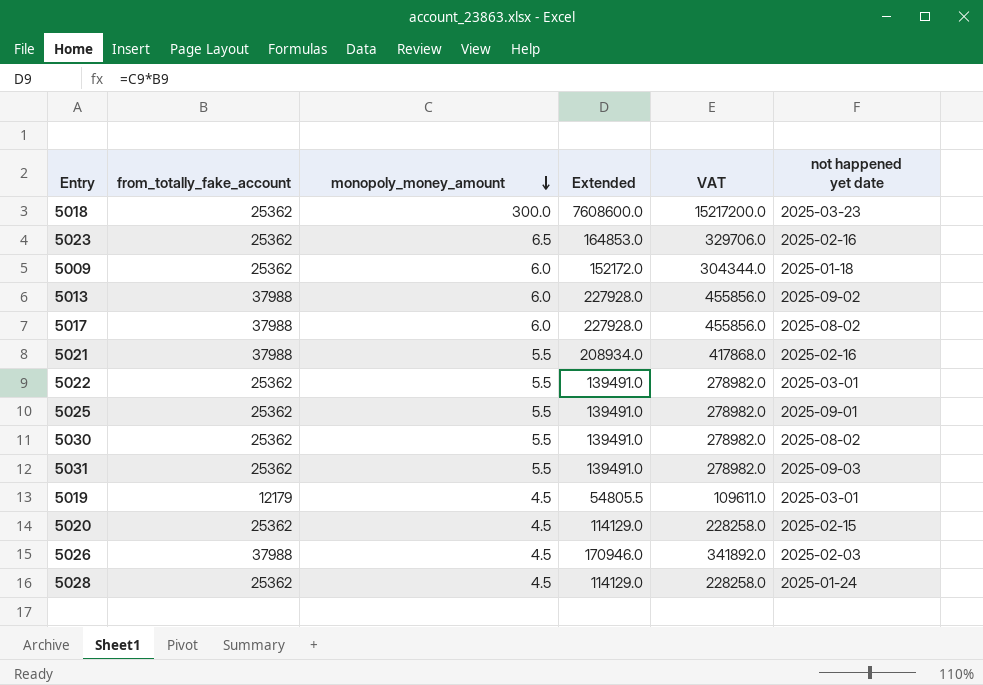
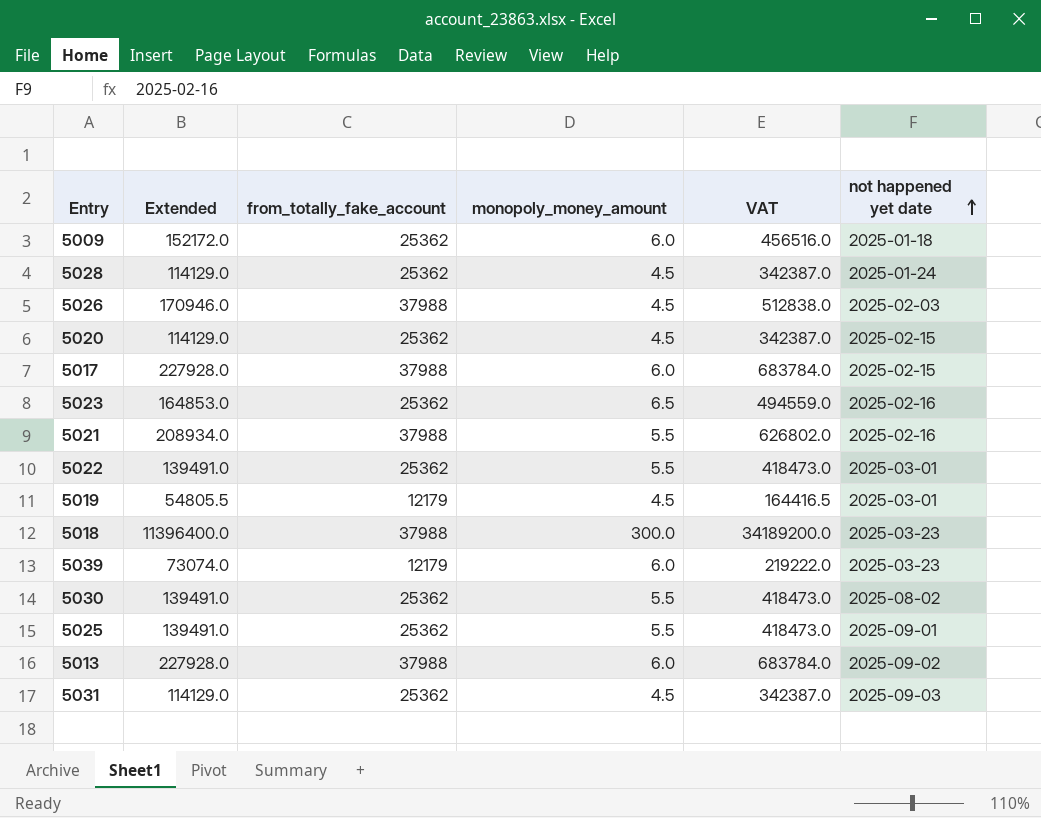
row order: monopoly_money_amount descending -> not happened yet date ascending
column Extended | position: 4 -> 2
column VAT | formula: [Extended] * 2 -> [Extended] * 3
5017 | not happened yet date: 2025-08-02 -> 2025-02-15
5018 | Extended: 7608600.0 -> 11396400.0
5018 | from_totally_fake_account: 25362 -> 37988
row 5039: none -> 73074.0 | 12179 | 6.0 | 219222.0 | 2025-03-23
5031 | Extended: 139491.0 -> 114129.0
5031 | monopoly_money_amount: 5.5 -> 4.5

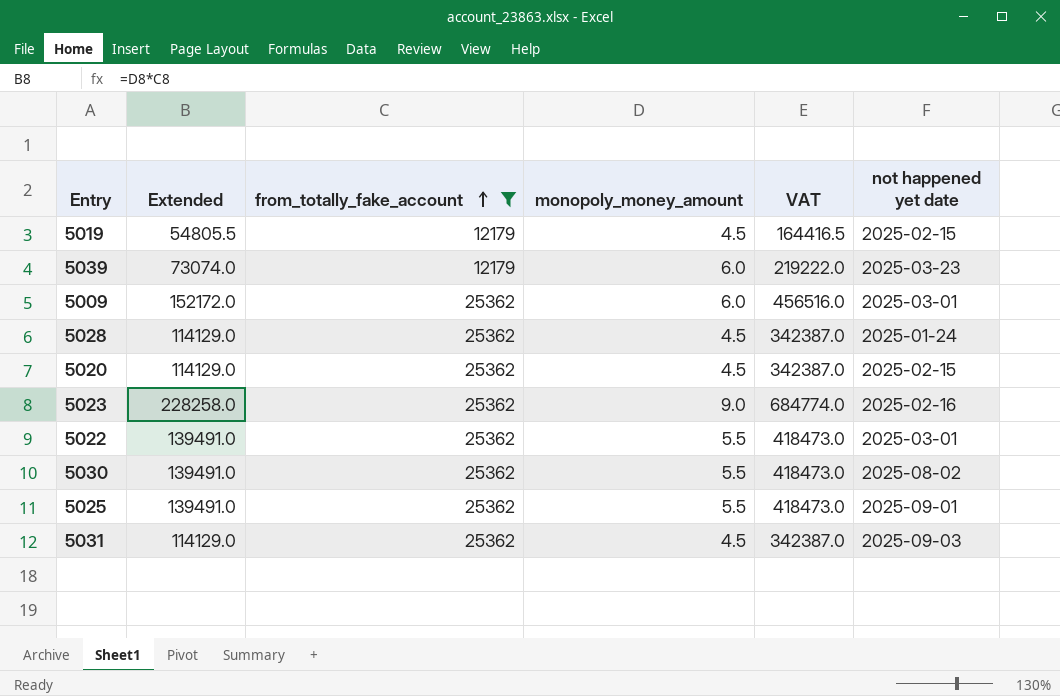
filter: none -> from_totally_fake_account != 37988
row order: not happened yet date ascending -> from_totally_fake_account ascending
5019 | not happened yet date: 2025-03-01 -> 2025-02-15
5009 | not happened yet date: 2025-01-18 -> 2025-03-01
5023 | Extended: 164853.0 -> 228258.0
5023 | monopoly_money_amount: 6.5 -> 9.0
5023 | VAT: 494559.0 -> 684774.0

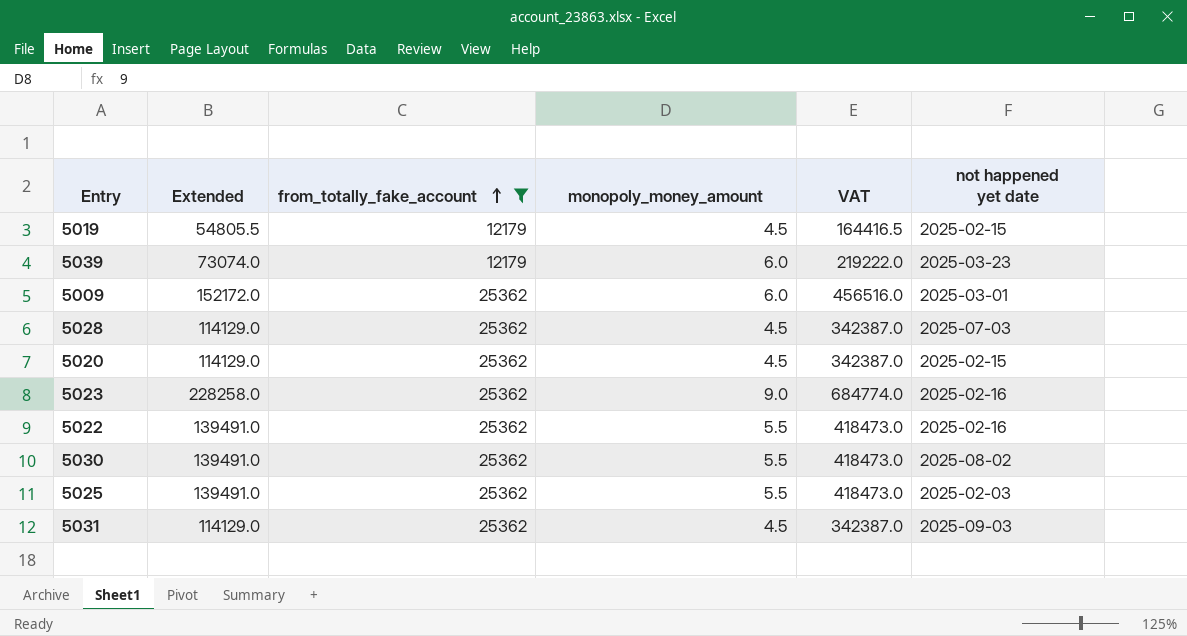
5028 | not happened yet date: 2025-01-24 -> 2025-07-03
5022 | not happened yet date: 2025-03-01 -> 2025-02-16
5025 | not happened yet date: 2025-09-01 -> 2025-02-03

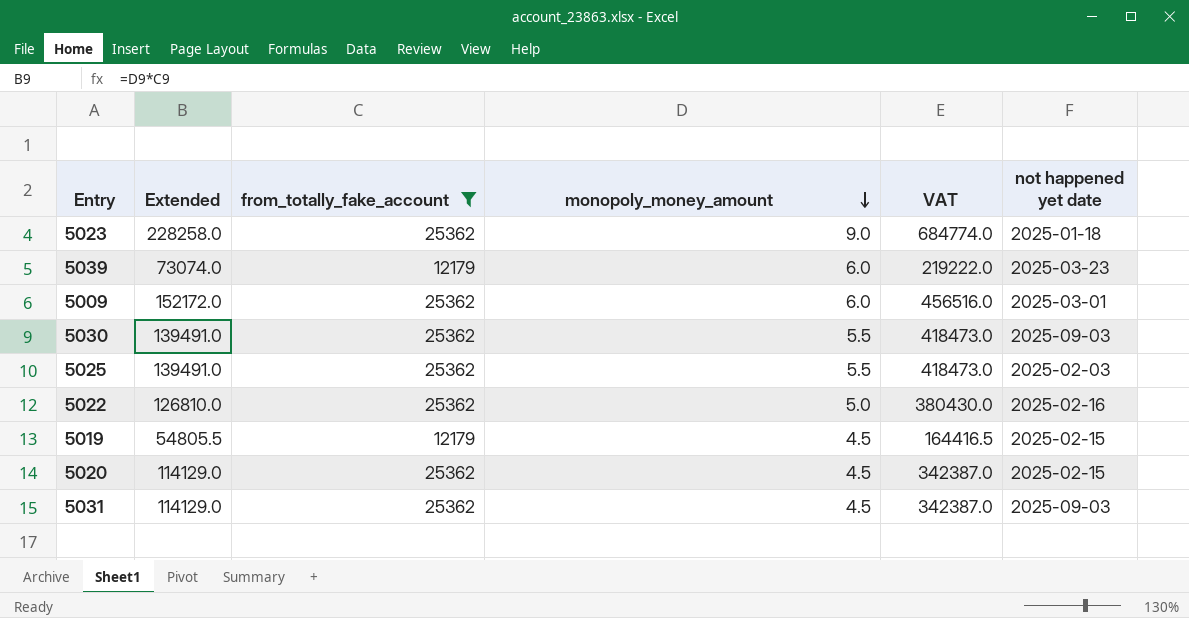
row order: from_totally_fake_account ascending -> monopoly_money_amount descending
row 5028: 114129.0 | 25362 | 4.5 | 342387.0 | 2025-07-03 -> none
5023 | not happened yet date: 2025-02-16 -> 2025-01-18
5030 | not happened yet date: 2025-08-02 -> 2025-09-03
5022 | Extended: 139491.0 -> 126810.0
5022 | monopoly_money_amount: 5.5 -> 5.0
5022 | VAT: 418473.0 -> 380430.0

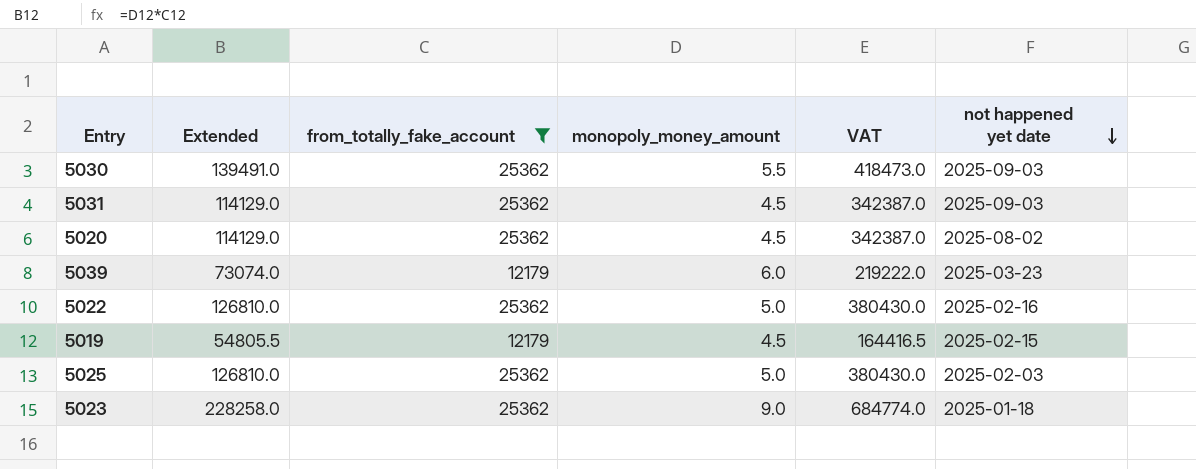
row order: monopoly_money_amount descending -> not happened yet date descending
row 5009: 152172.0 | 25362 | 6.0 | 456516.0 | 2025-03-01 -> none
5020 | not happened yet date: 2025-02-15 -> 2025-08-02
5025 | Extended: 139491.0 -> 126810.0
5025 | monopoly_money_amount: 5.5 -> 5.0
5025 | VAT: 418473.0 -> 380430.0

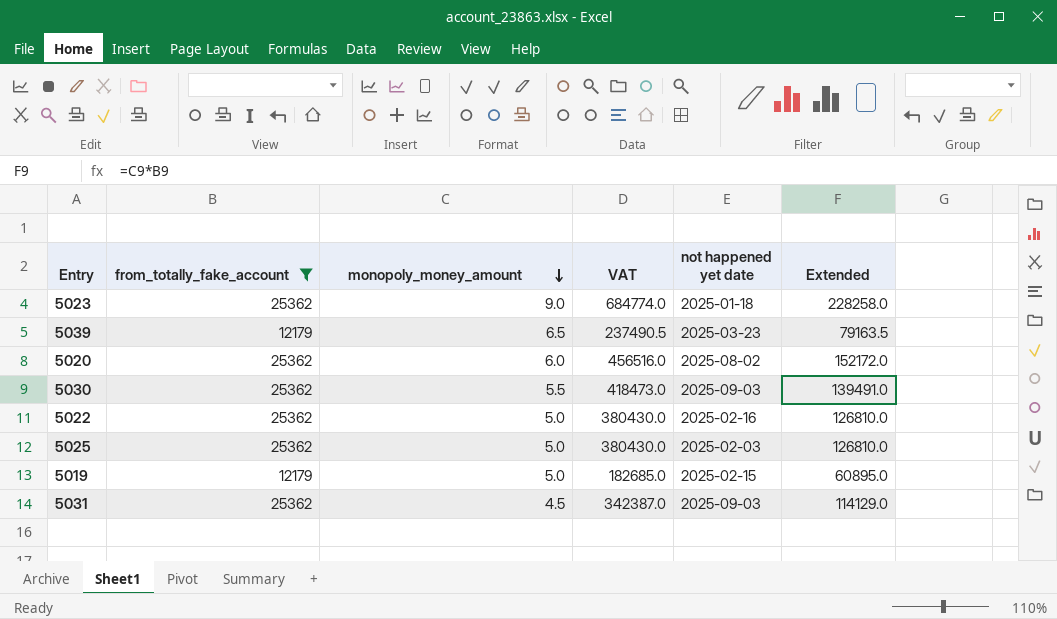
row order: not happened yet date descending -> monopoly_money_amount descending
column Extended | position: 2 -> 6
5039 | monopoly_money_amount: 6.0 -> 6.5
5039 | VAT: 219222.0 -> 237490.5
5039 | Extended: 73074.0 -> 79163.5
5020 | monopoly_money_amount: 4.5 -> 6.0
5020 | VAT: 342387.0 -> 456516.0
5020 | Extended: 114129.0 -> 152172.0
5019 | monopoly_money_amount: 4.5 -> 5.0
5019 | VAT: 164416.5 -> 182685.0
5019 | Extended: 54805.5 -> 60895.0

